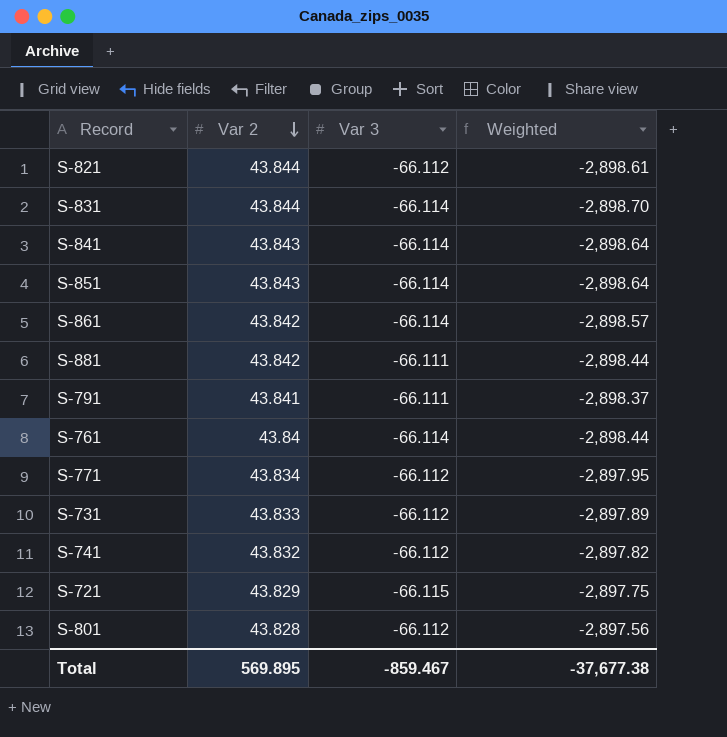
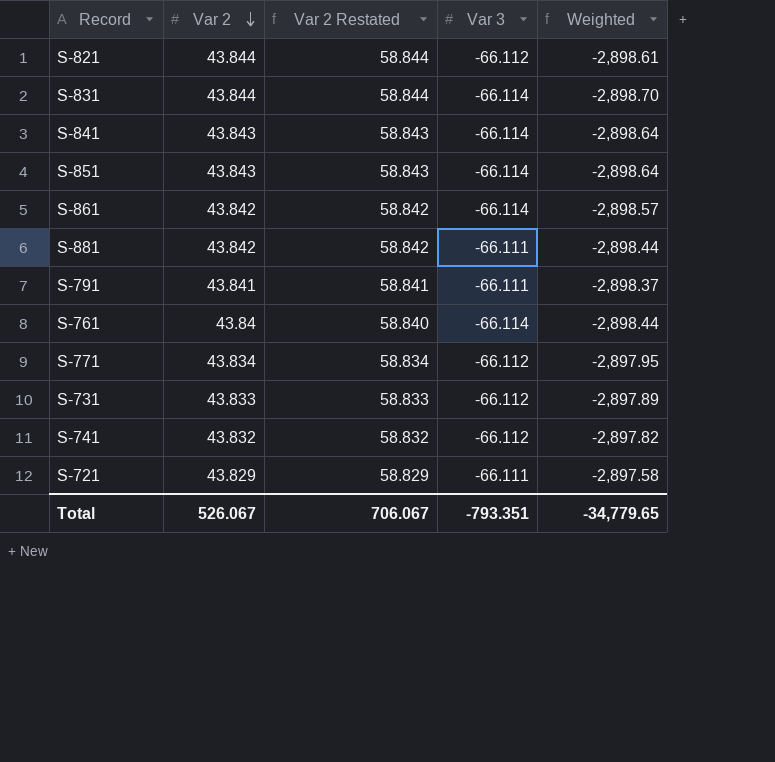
column Var 2 Restated | formula: none -> [Var 2] + 15
row S-801: 43.828 | -66.112 | -2,897.56 -> none
S-721 | Var 3: -66.115 -> -66.111
S-721 | Weighted: -2,897.75 -> -2,897.58
Total | Var 2: 569.895 -> 526.067
Total | Var 3: -859.467 -> -793.351
Total | Weighted: -37,677.38 -> -34,779.65

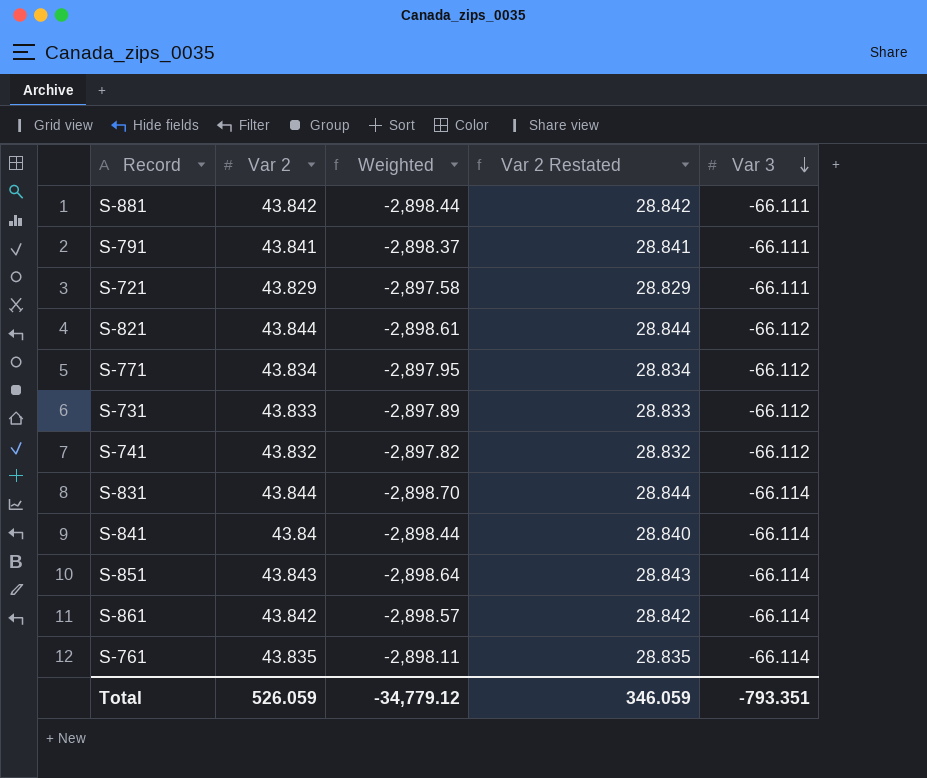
row order: Var 2 descending -> Var 3 descending
column Weighted | position: 5 -> 3
column Var 2 Restated | formula: [Var 2] + 15 -> [Var 2] - 15
S-841 | Var 2: 43.843 -> 43.84
S-841 | Weighted: -2,898.64 -> -2,898.44
S-761 | Var 2: 43.84 -> 43.835
S-761 | Weighted: -2,898.44 -> -2,898.11
Total | Var 2: 526.067 -> 526.059
Total | Weighted: -34,779.65 -> -34,779.12
Total | Var 2 Restated: 706.067 -> 346.059

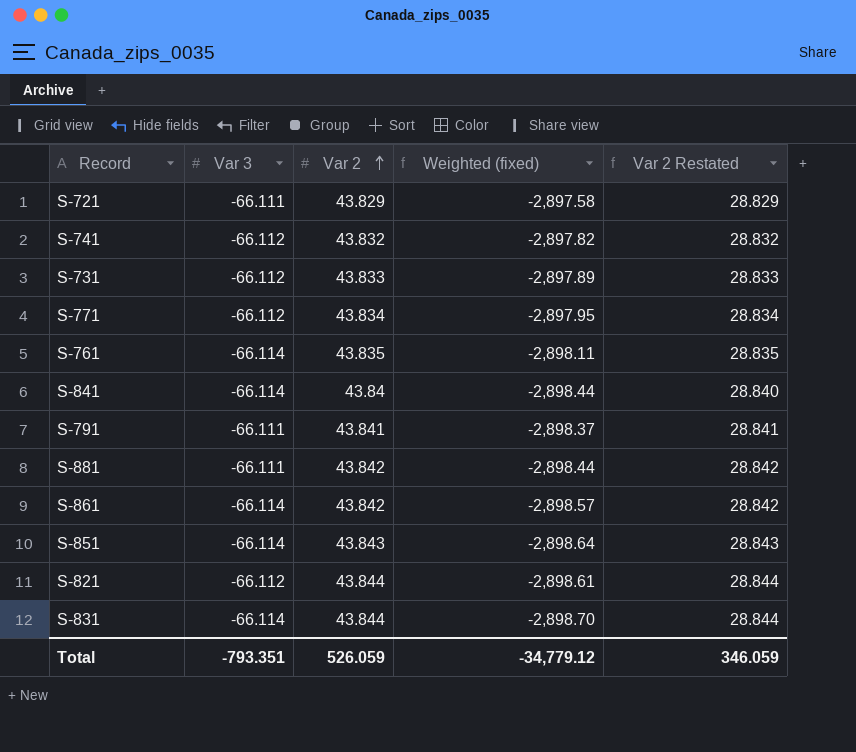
row order: Var 3 descending -> Var 2 ascending
column Var 3 | position: 5 -> 2
column name: Weighted -> Weighted (fixed)

